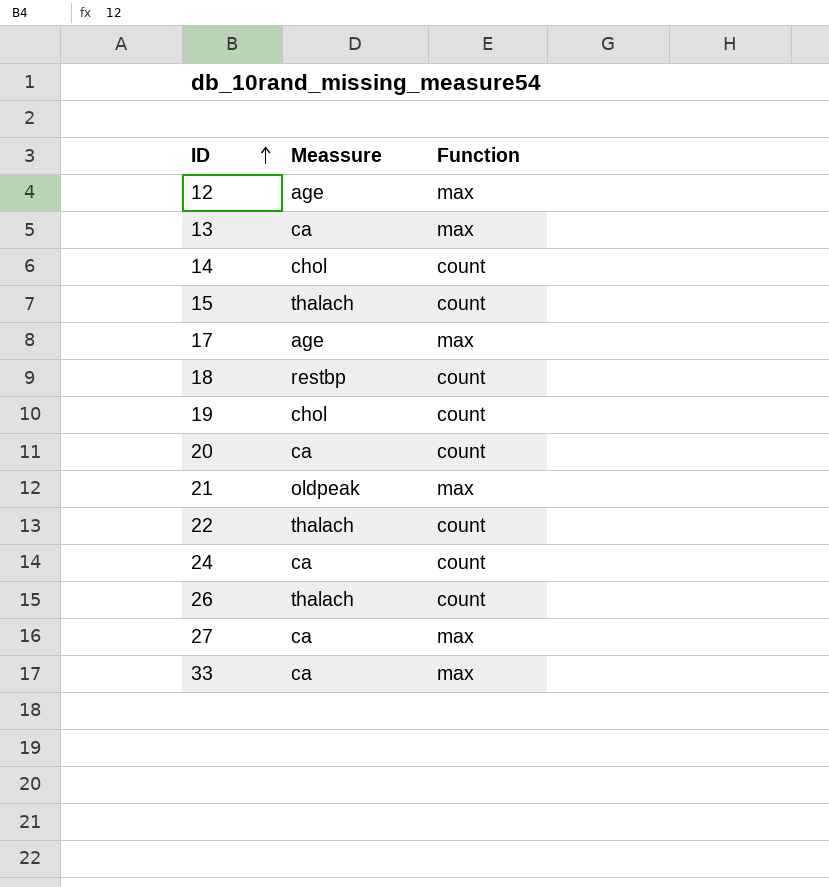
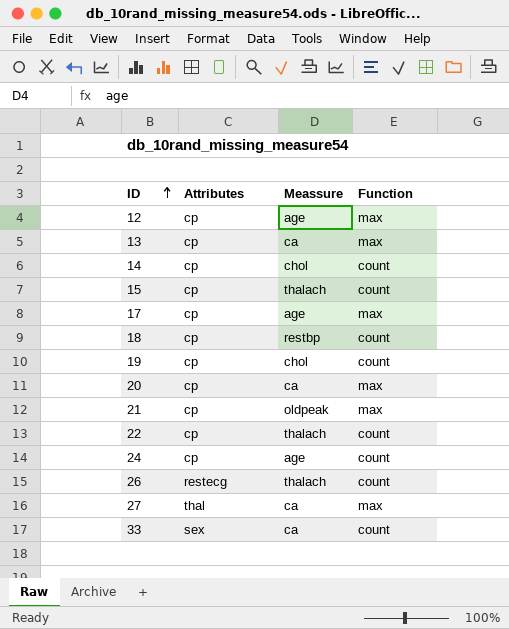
column Attributes | position: none -> 2
20 | Function: count -> max
24 | Meassure: ca -> age
33 | Function: max -> count

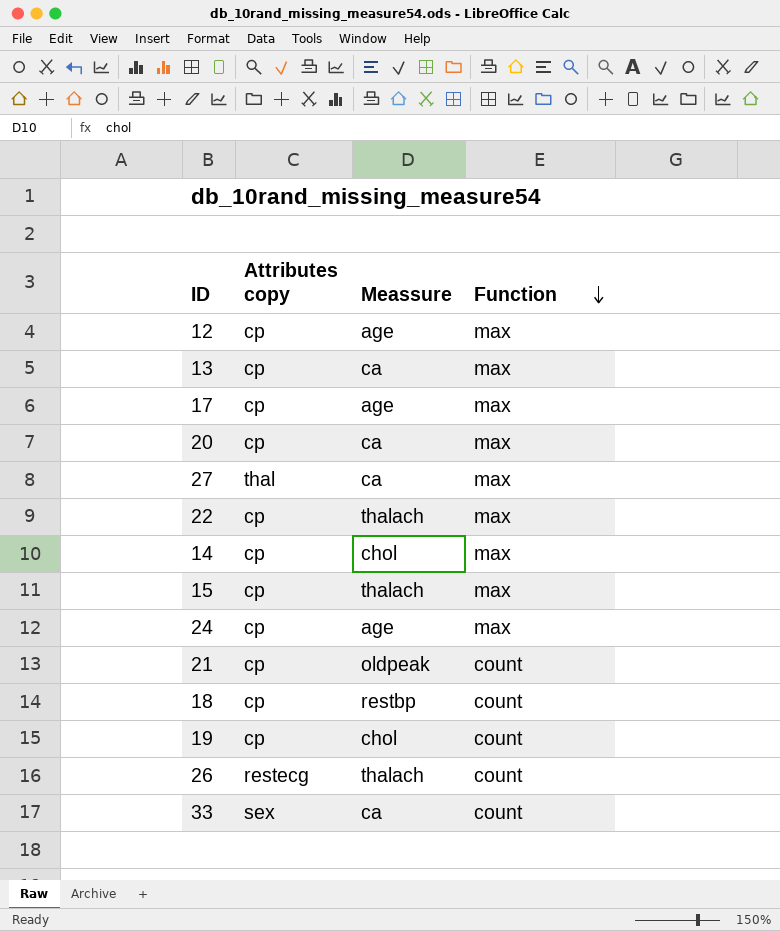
row order: ID ascending -> Function descending
column name: Attributes -> Attributes copy
22 | Function: count -> max
14 | Function: count -> max
15 | Function: count -> max
24 | Function: count -> max
21 | Function: max -> count

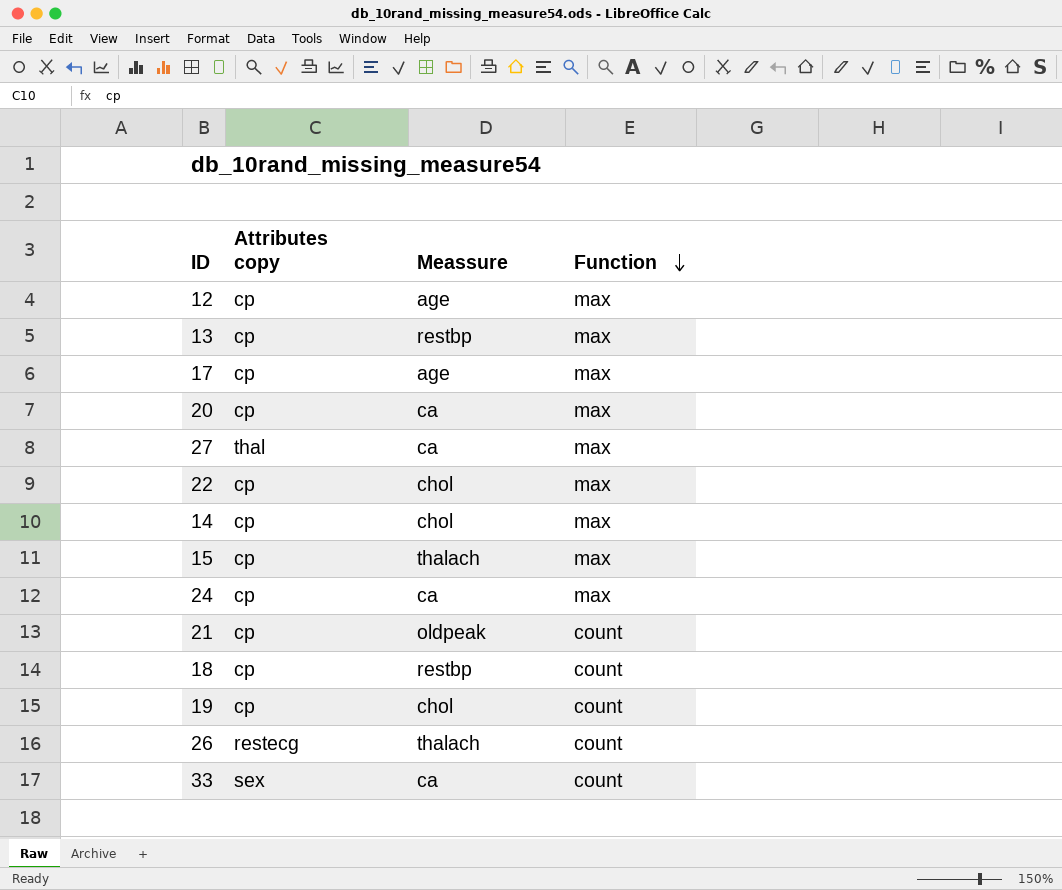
13 | Meassure: ca -> restbp
22 | Meassure: thalach -> chol
24 | Meassure: age -> ca

